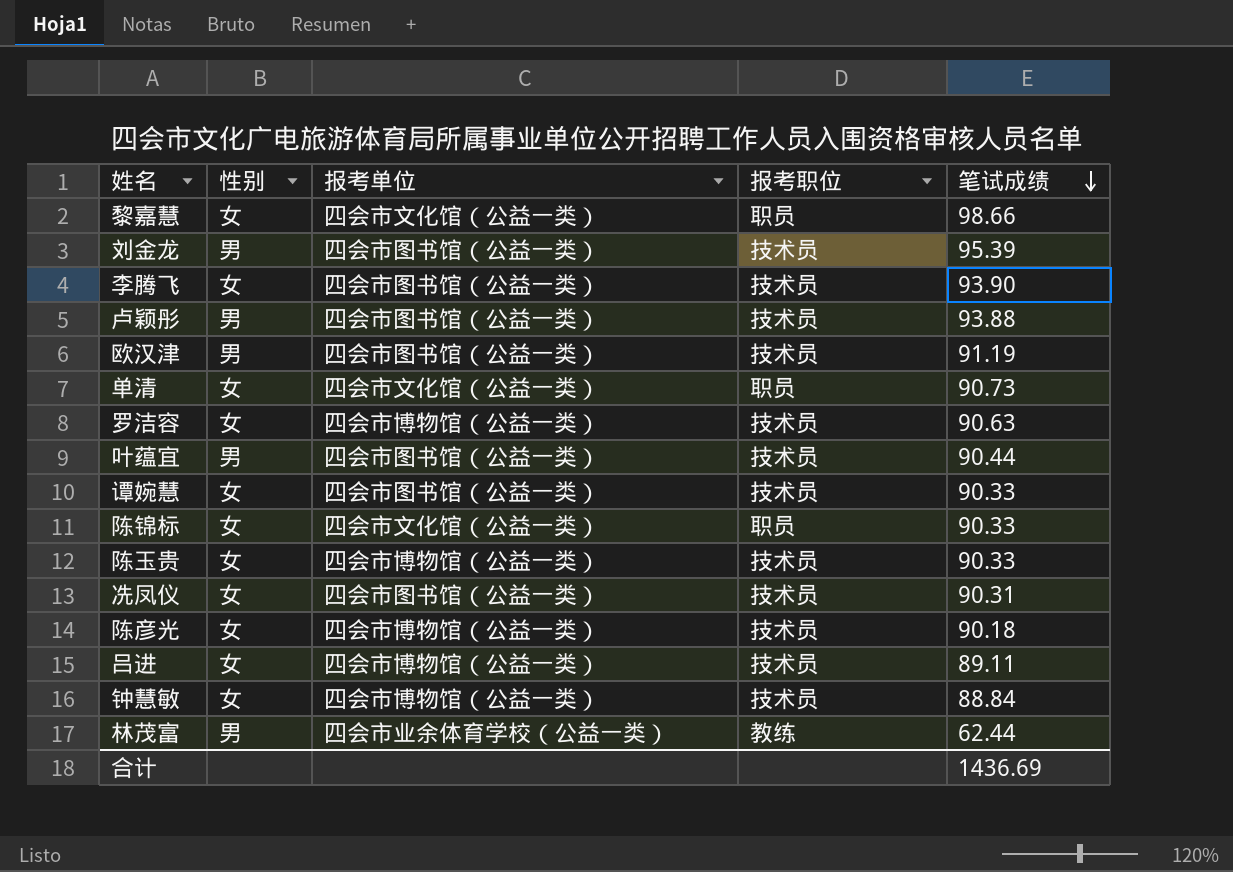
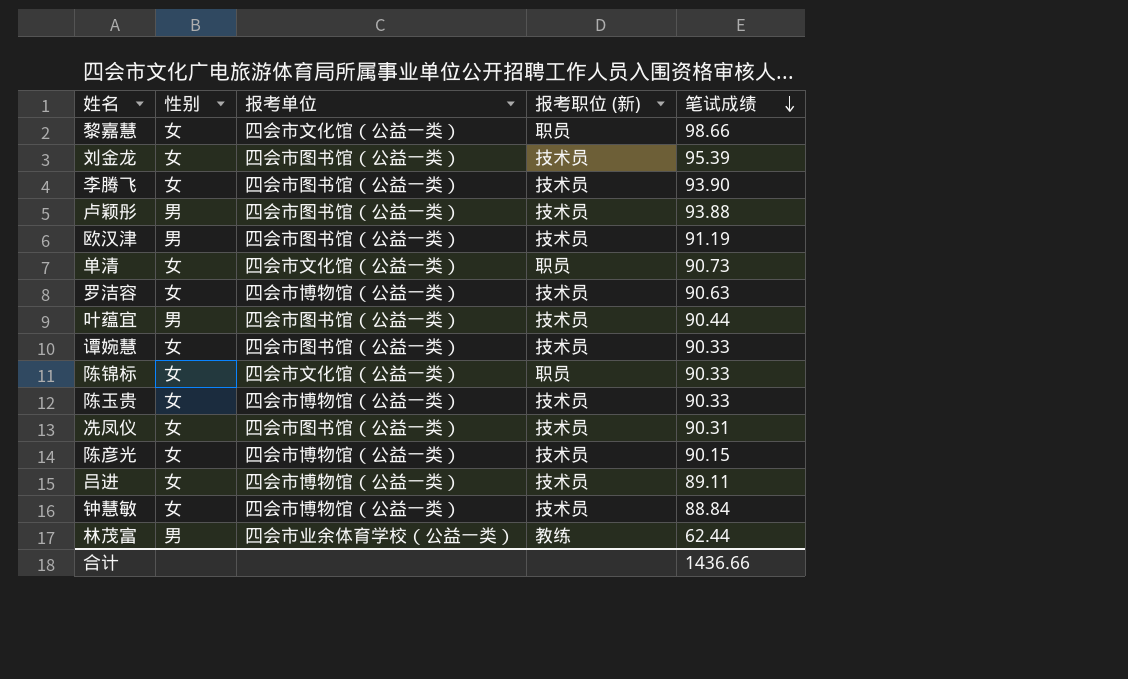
column name: 报考职位 -> 报考职位 (新)
刘金龙 | 性别: 男 -> 女
陈彦光 | 笔试成绩: 90.18 -> 90.15
合计 | 笔试成绩: 1436.69 -> 1436.66

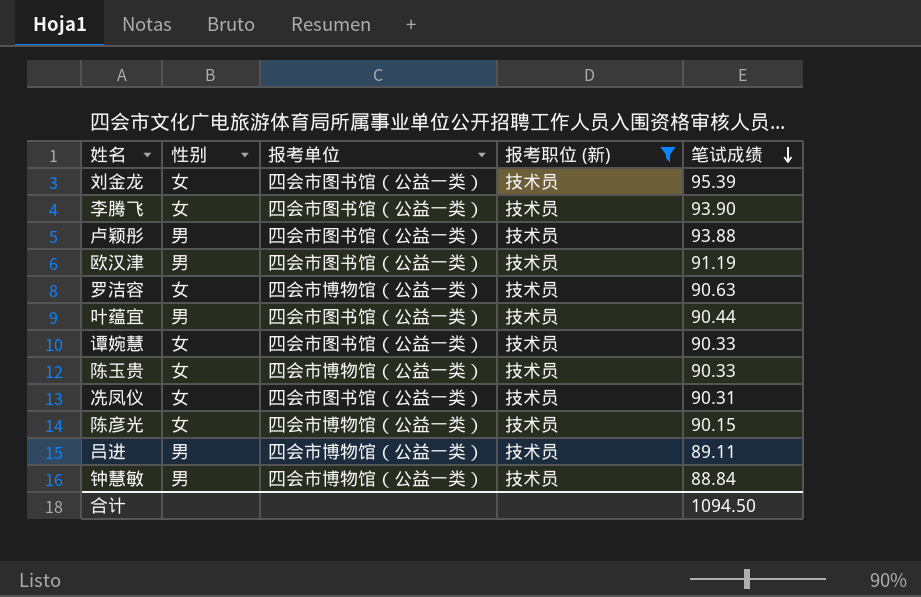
filter: none -> 报考职位 (新) = 技术员
吕进 | 性别: 女 -> 男
钟慧敏 | 性别: 女 -> 男
合计 | 笔试成绩: 1436.66 -> 1094.50

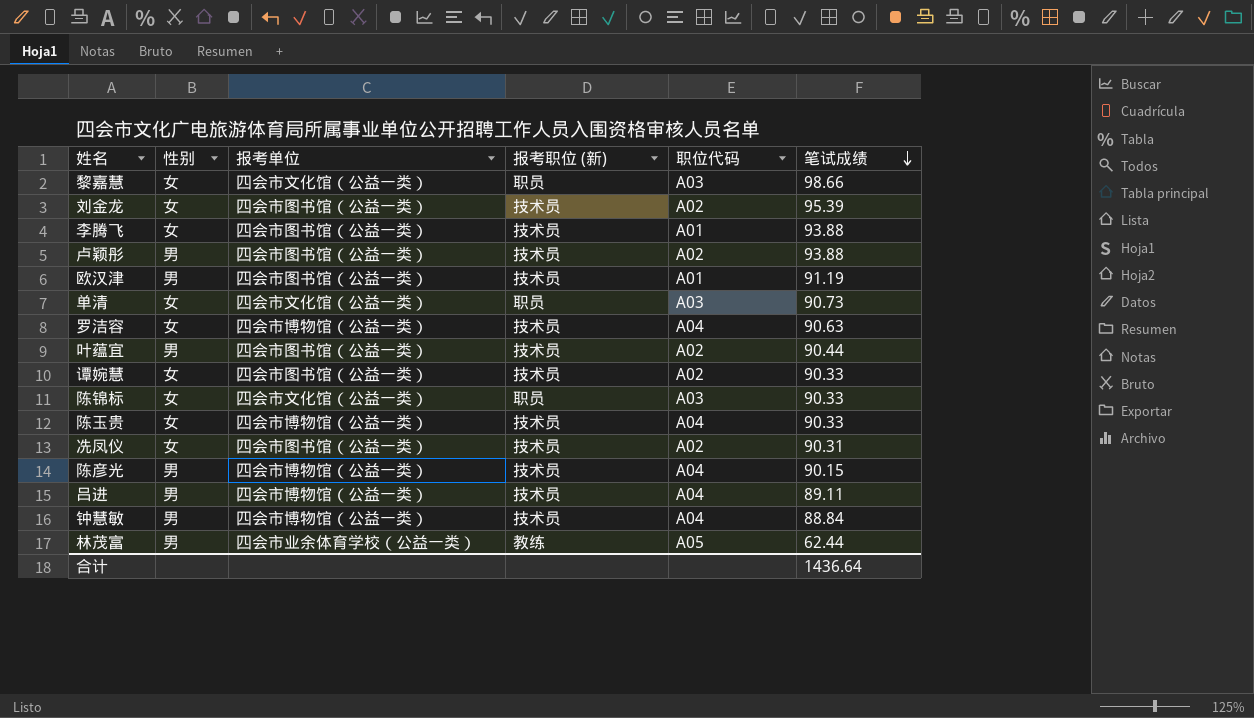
filter: 报考职位 (新) = 技术员 -> none
column 职位代码 | position: none -> 5
李腾飞 | 笔试成绩: 93.90 -> 93.88
陈彦光 | 性别: 女 -> 男
合计 | 笔试成绩: 1094.50 -> 1436.64

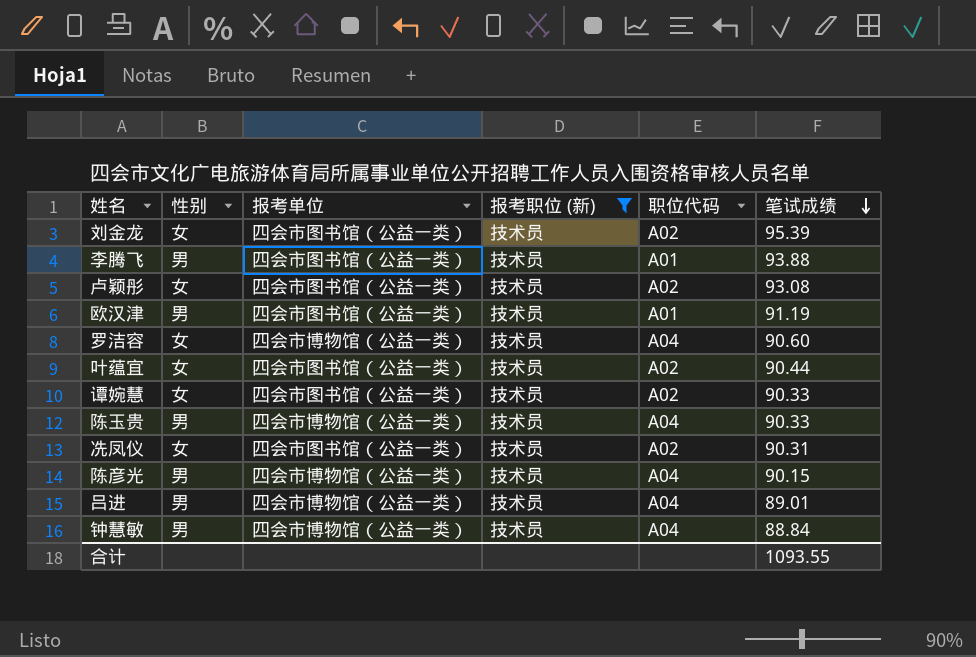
filter: none -> 报考职位 (新) = 技术员
李腾飞 | 性别: 女 -> 男
卢颖彤 | 性别: 男 -> 女
卢颖彤 | 笔试成绩: 93.88 -> 93.08
罗洁容 | 笔试成绩: 90.63 -> 90.60
叶蕴宜 | 性别: 男 -> 女
陈玉贵 | 性别: 女 -> 男
吕进 | 笔试成绩: 89.11 -> 89.01
合计 | 笔试成绩: 1436.64 -> 1093.55

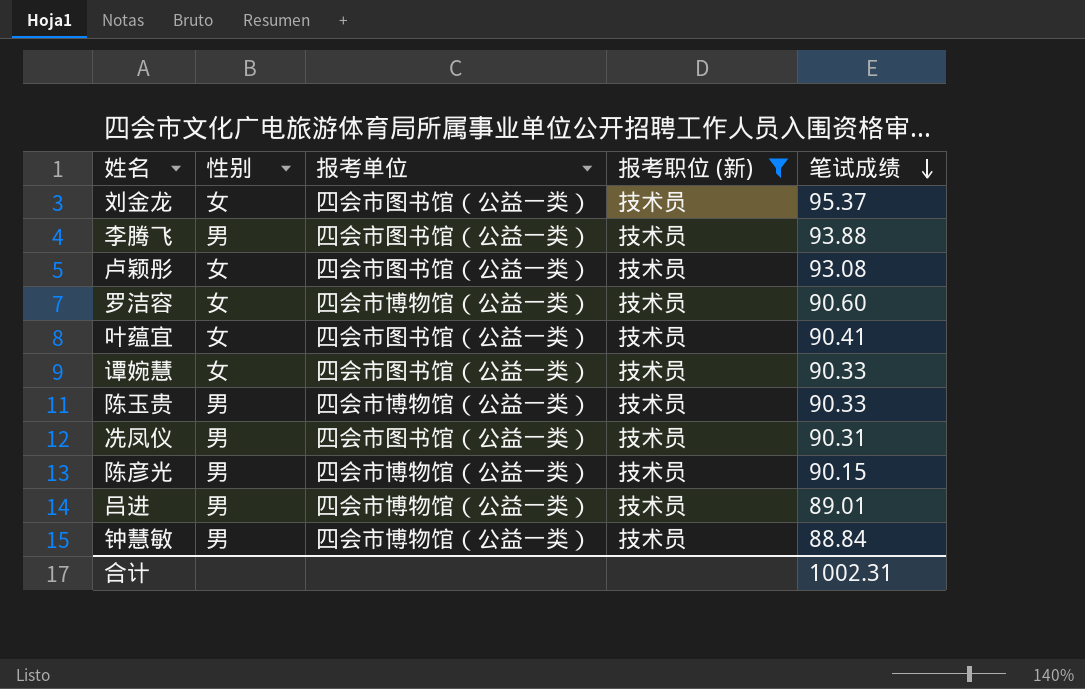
column 职位代码 | position: 5 -> none
row 欧汉津: 男 | 四会市图书馆（公益一类） | 技术员 | A01 | 91.19 -> none
刘金龙 | 笔试成绩: 95.39 -> 95.37
叶蕴宜 | 笔试成绩: 90.44 -> 90.41
冼凤仪 | 性别: 女 -> 男
合计 | 笔试成绩: 1093.55 -> 1002.31

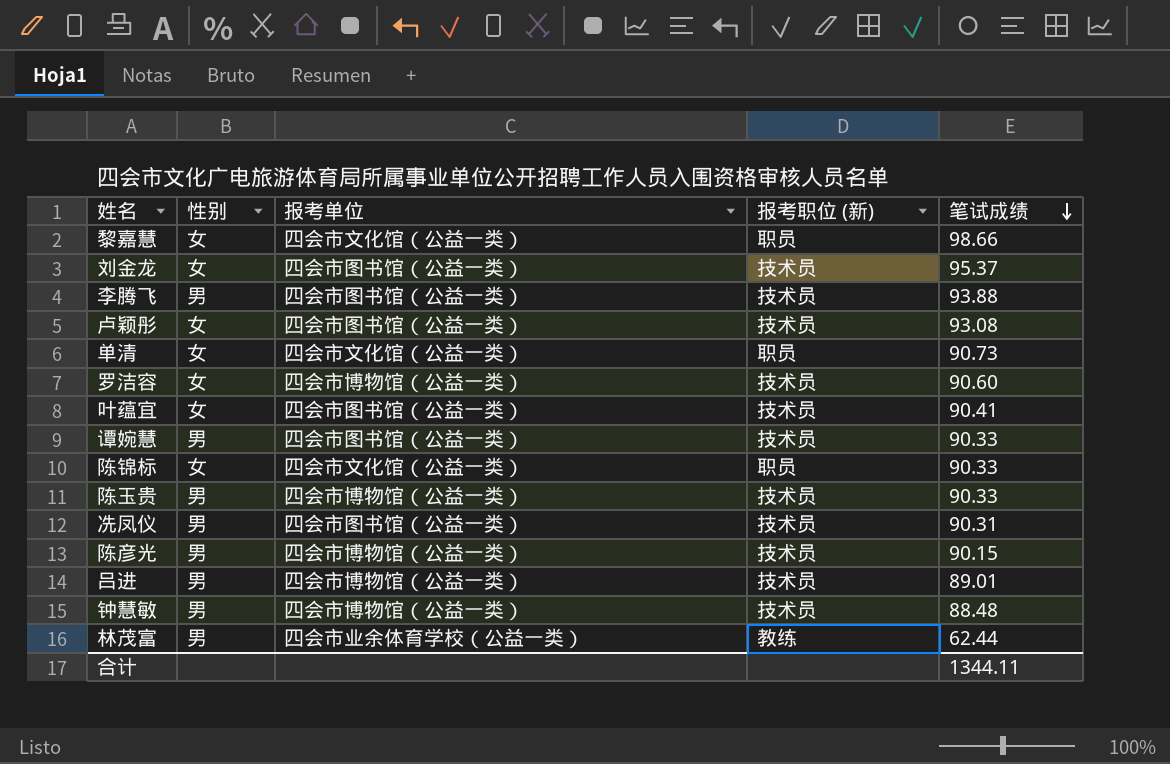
filter: 报考职位 (新) = 技术员 -> none
谭婉慧 | 性别: 女 -> 男
钟慧敏 | 笔试成绩: 88.84 -> 88.48
合计 | 笔试成绩: 1002.31 -> 1344.11

